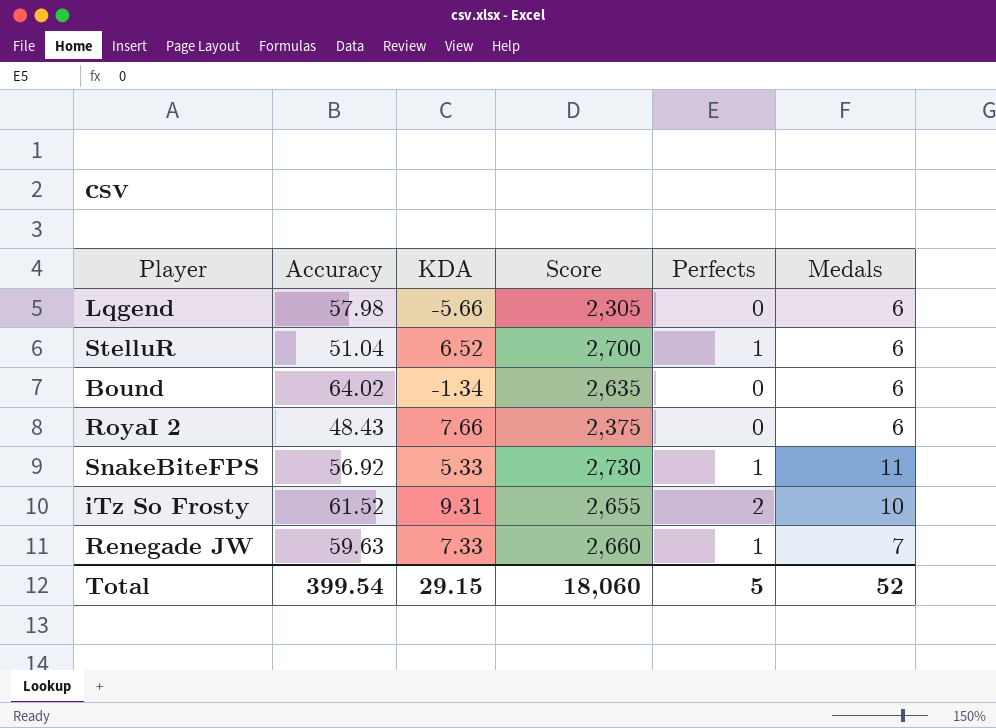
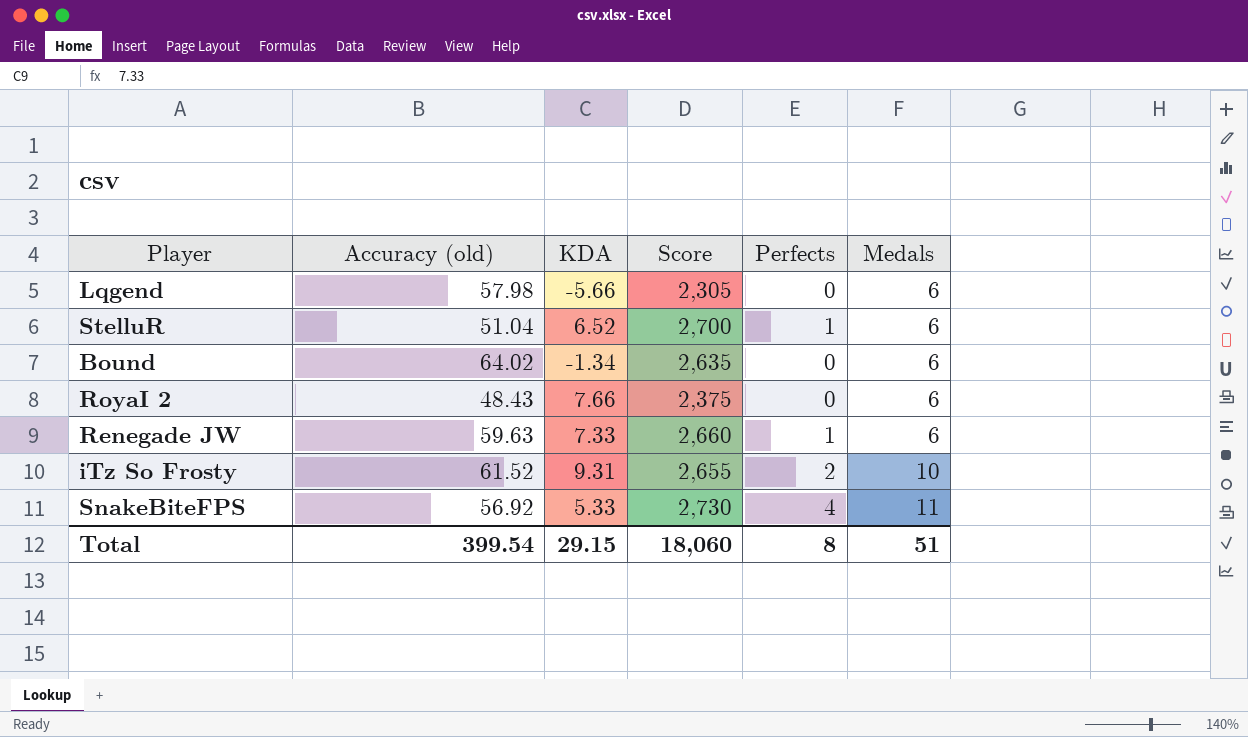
row order: none -> Medals ascending
column name: Accuracy -> Accuracy (old)
Renegade JW | Medals: 7 -> 6
SnakeBiteFPS | Perfects: 1 -> 4
Total | Perfects: 5 -> 8
Total | Medals: 52 -> 51

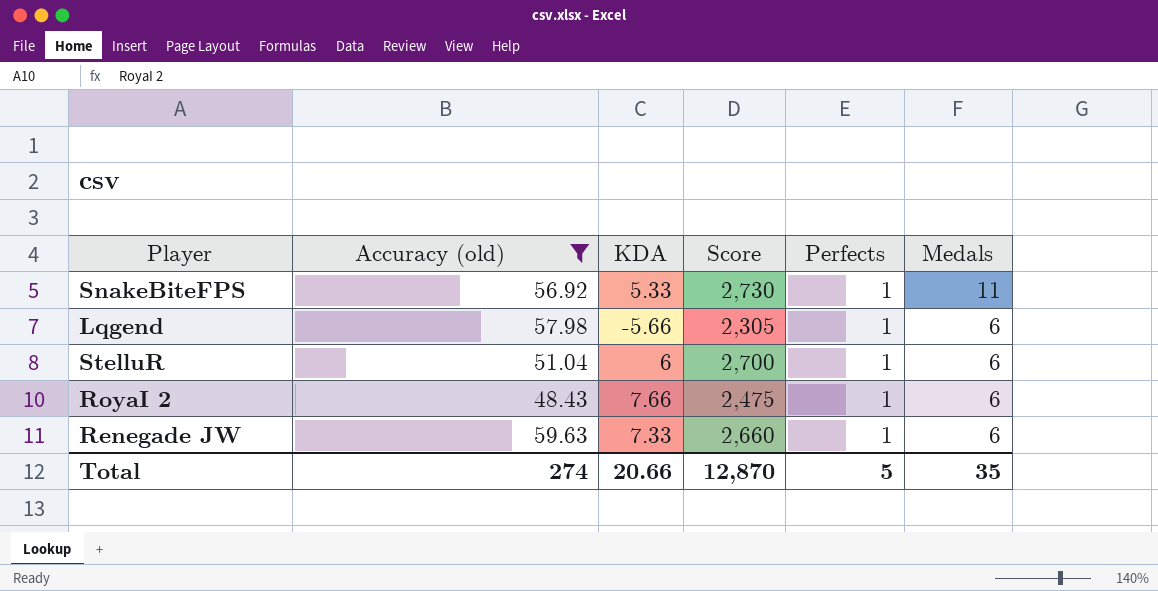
filter: none -> Accuracy (old) <= 59.63
row order: Medals ascending -> Medals descending
SnakeBiteFPS | Perfects: 4 -> 1
Lqgend | Perfects: 0 -> 1
StelluR | KDA: 6.52 -> 6
RoyaI 2 | Score: 2,375 -> 2,475
RoyaI 2 | Perfects: 0 -> 1
Total | Accuracy (old): 399.54 -> 274
Total | KDA: 29.15 -> 20.66
Total | Score: 18,060 -> 12,870
Total | Perfects: 8 -> 5
Total | Medals: 51 -> 35

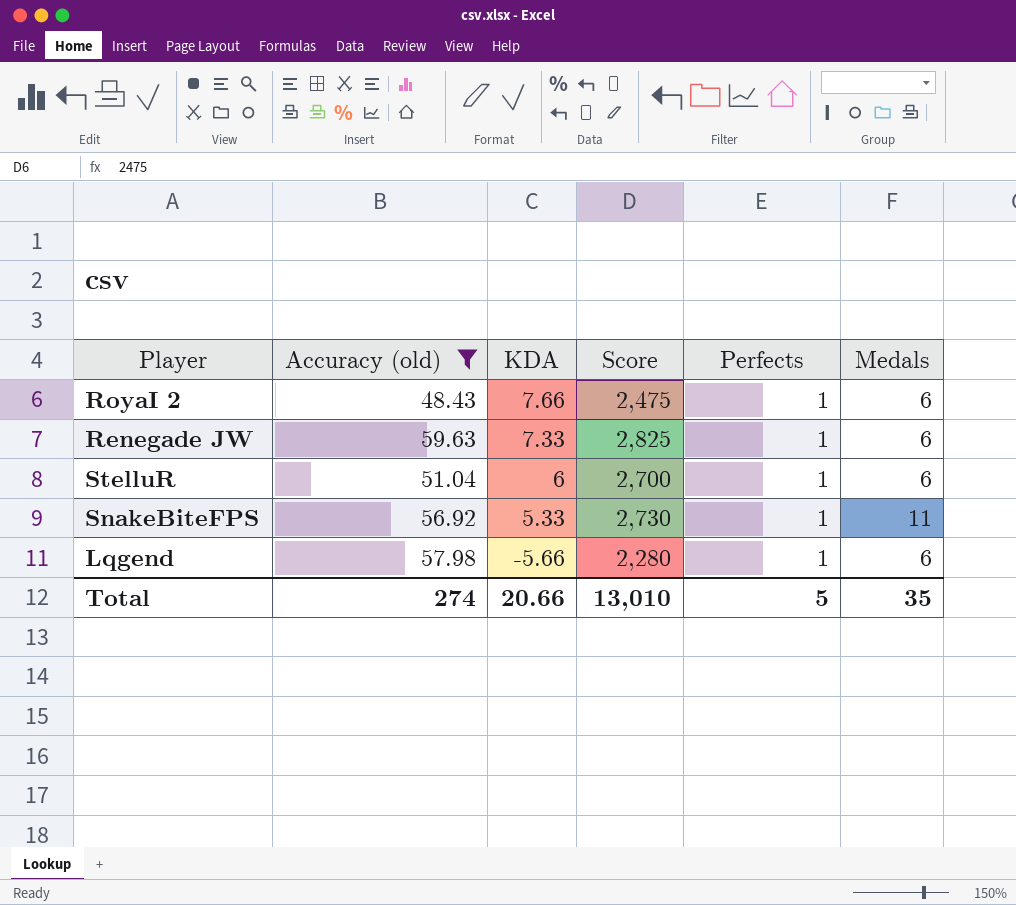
row order: Medals descending -> KDA descending
Renegade JW | Score: 2,660 -> 2,825
Lqgend | Score: 2,305 -> 2,280
Total | Score: 12,870 -> 13,010

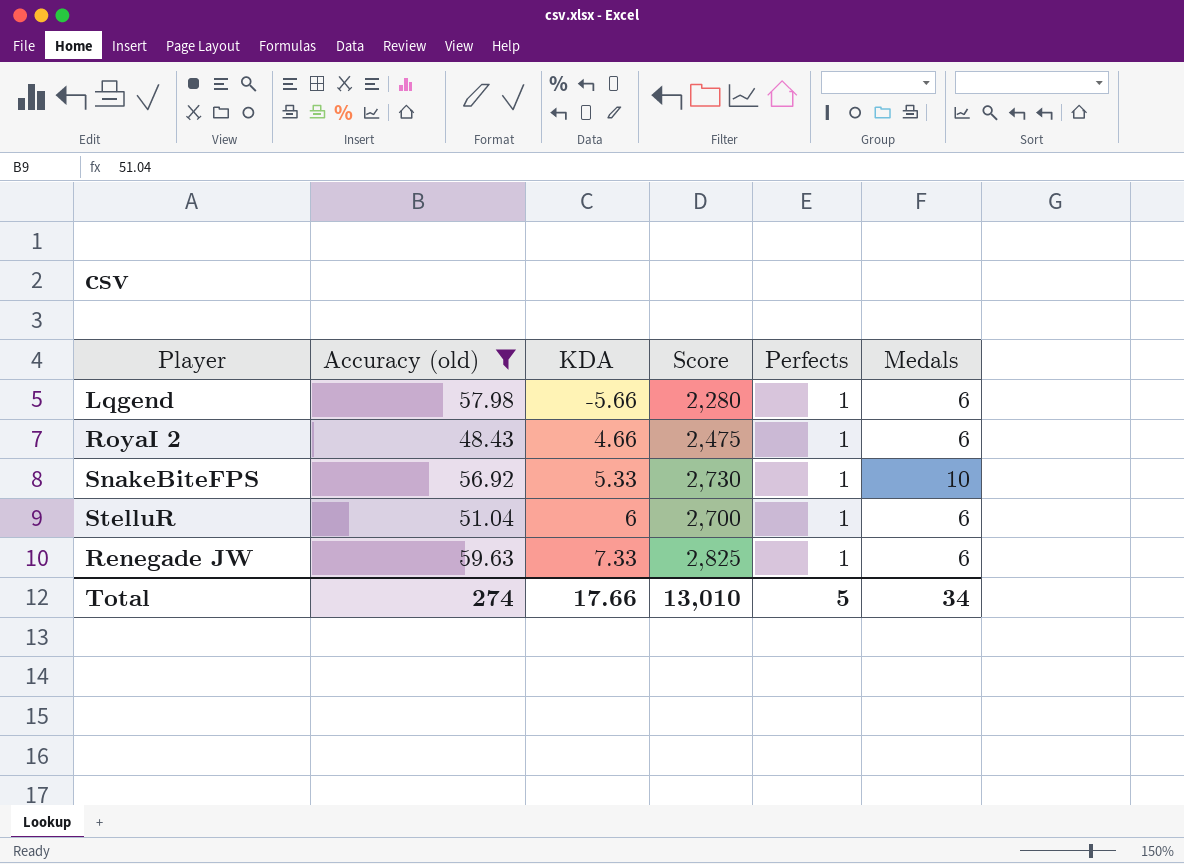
row order: KDA descending -> KDA ascending
RoyaI 2 | KDA: 7.66 -> 4.66
SnakeBiteFPS | Medals: 11 -> 10
Total | KDA: 20.66 -> 17.66
Total | Medals: 35 -> 34

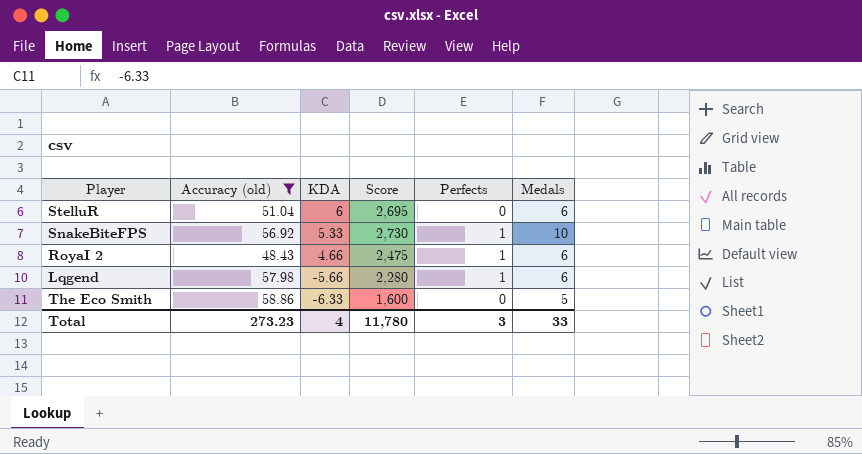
row order: KDA ascending -> KDA descending
row Renegade JW: 59.63 | 7.33 | 2,825 | 1 | 6 -> none
StelluR | Score: 2,700 -> 2,695
StelluR | Perfects: 1 -> 0
row The Eco Smith: none -> 58.86 | -6.33 | 1,600 | 0 | 5
Total | Accuracy (old): 274 -> 273.23
Total | KDA: 17.66 -> 4
Total | Score: 13,010 -> 11,780
Total | Perfects: 5 -> 3
Total | Medals: 34 -> 33

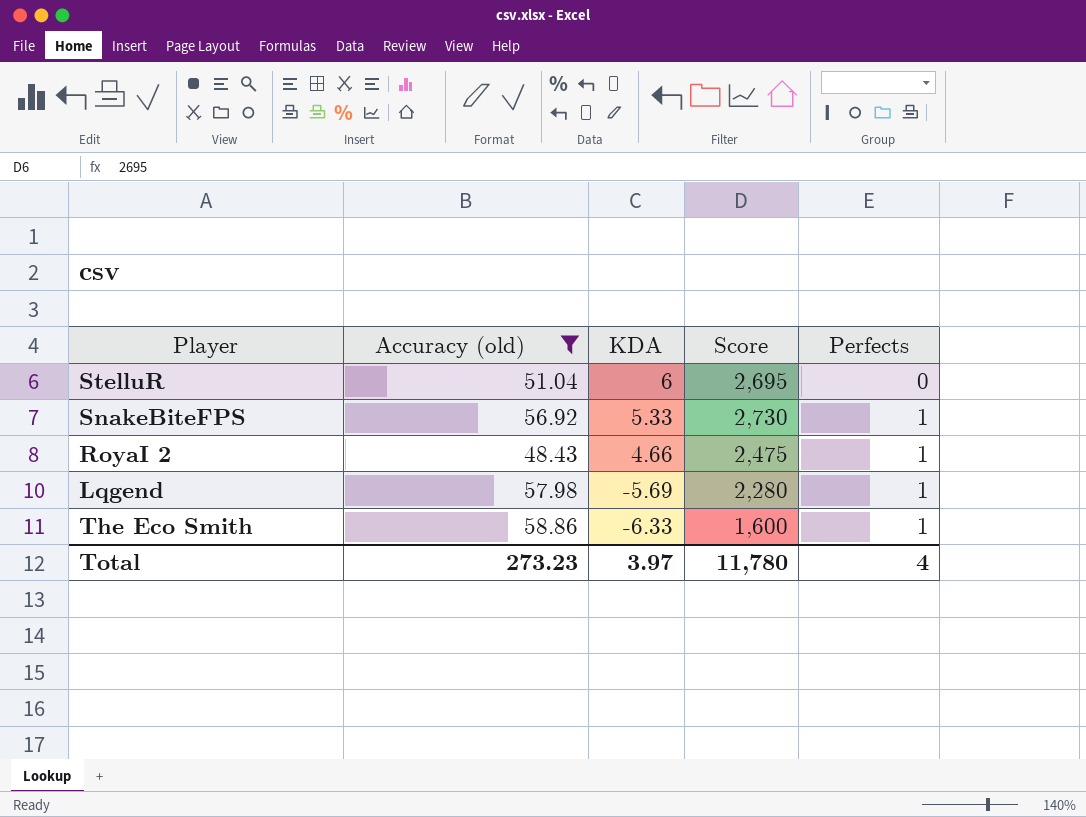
column Medals | position: 6 -> none
Lqgend | KDA: -5.66 -> -5.69
The Eco Smith | Perfects: 0 -> 1
Total | KDA: 4 -> 3.97
Total | Perfects: 3 -> 4

